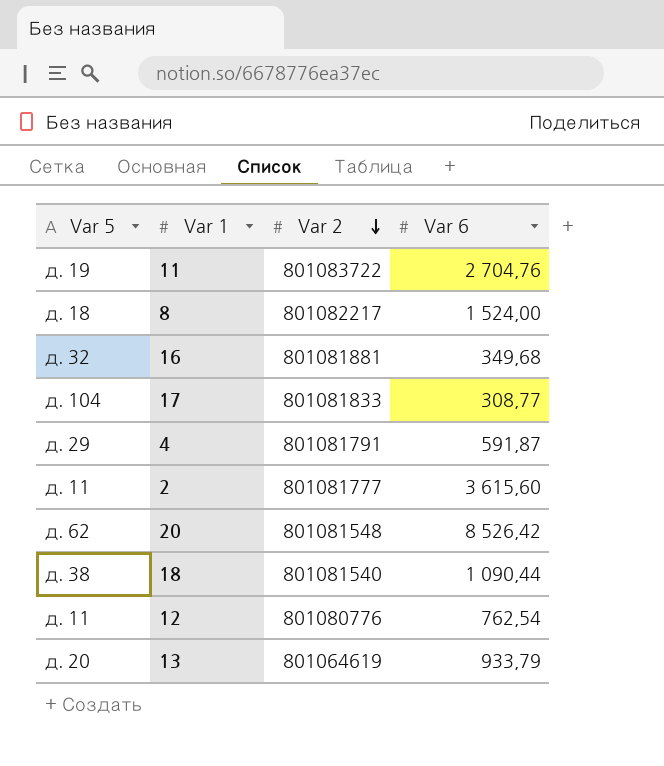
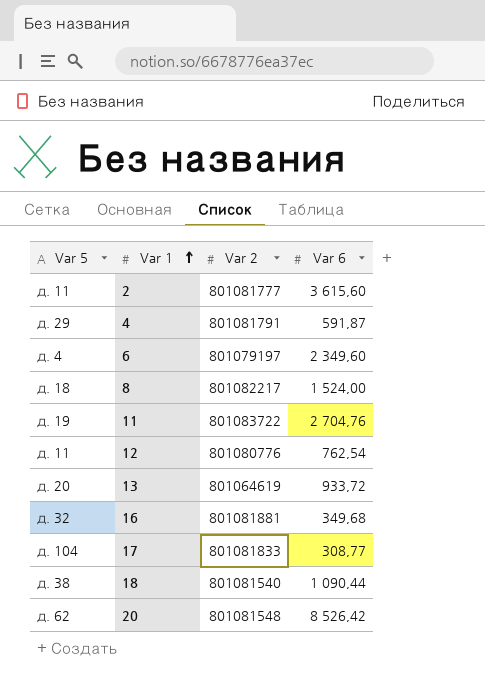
row order: Var 2 descending -> Var 1 ascending
row 6: none -> д. 4 | 801079197 | 2 349,60
13 | Var 6: 933,79 -> 933,72

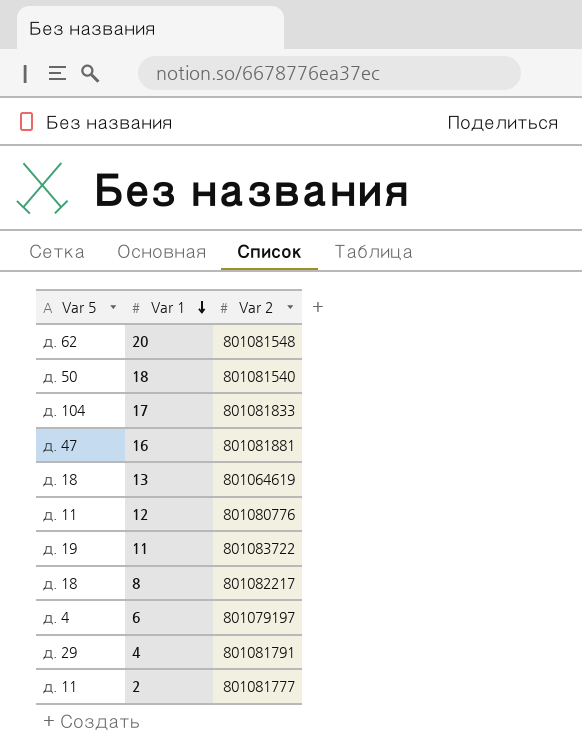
row order: Var 1 ascending -> Var 1 descending
column Var 6 | position: 4 -> none
18 | Var 5: д. 38 -> д. 50
16 | Var 5: д. 32 -> д. 47
13 | Var 5: д. 20 -> д. 18

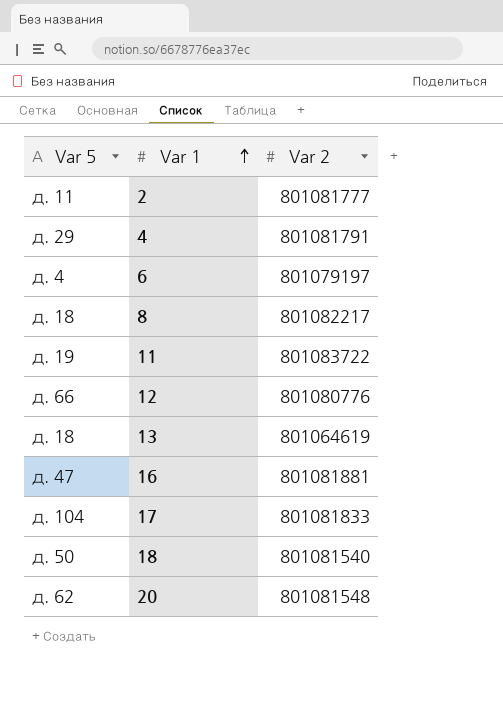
row order: Var 1 descending -> Var 1 ascending
12 | Var 5: д. 11 -> д. 66

